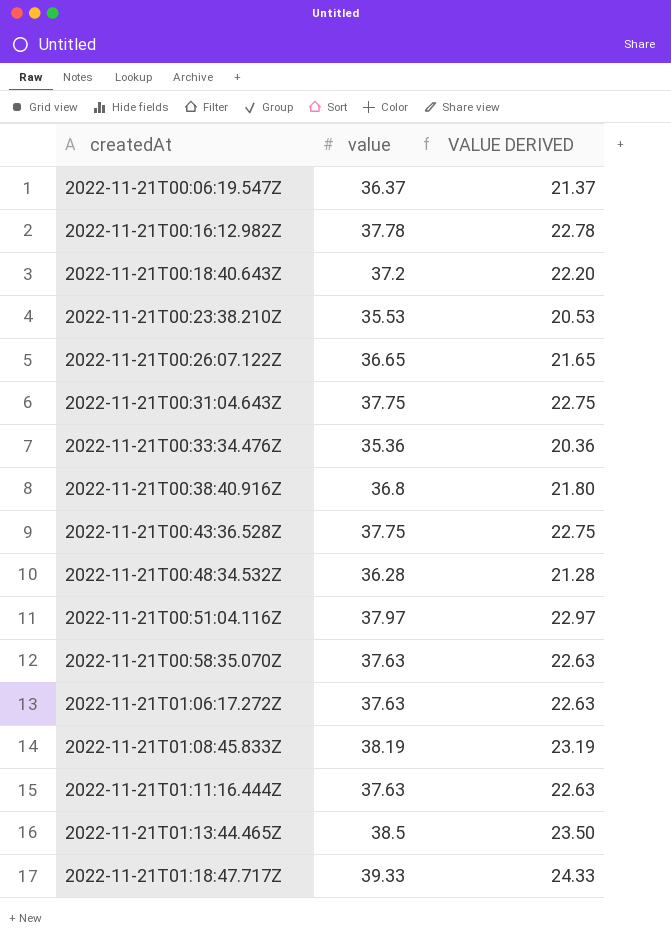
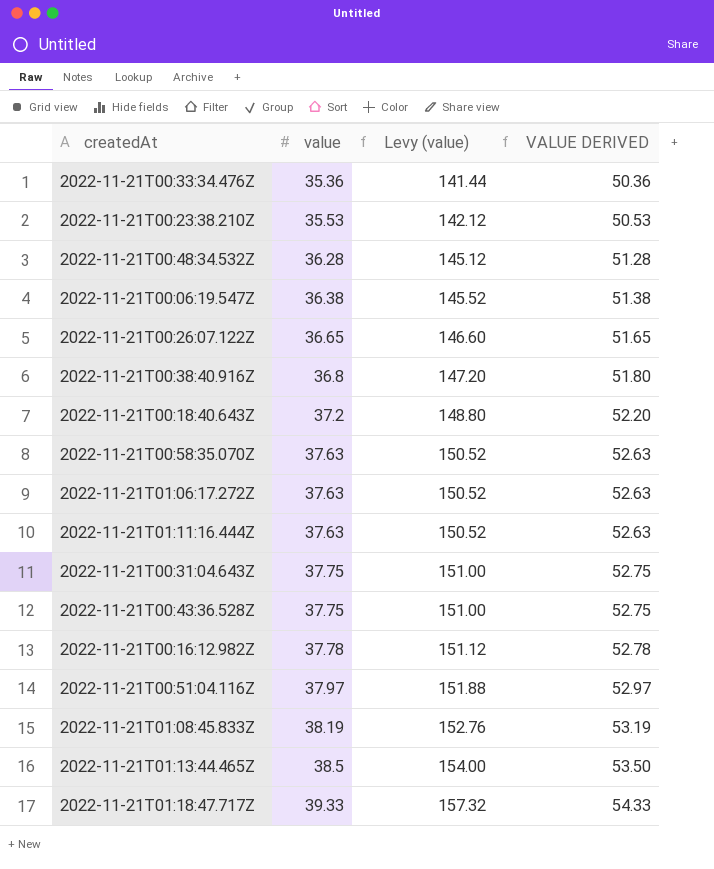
row order: createdAt ascending -> value ascending
column Levy (value) | formula: none -> [value] * 4
column VALUE DERIVED | formula: [value] - 15 -> [value] + 15
2022-11-21T00:06:19.547Z | value: 36.37 -> 36.38

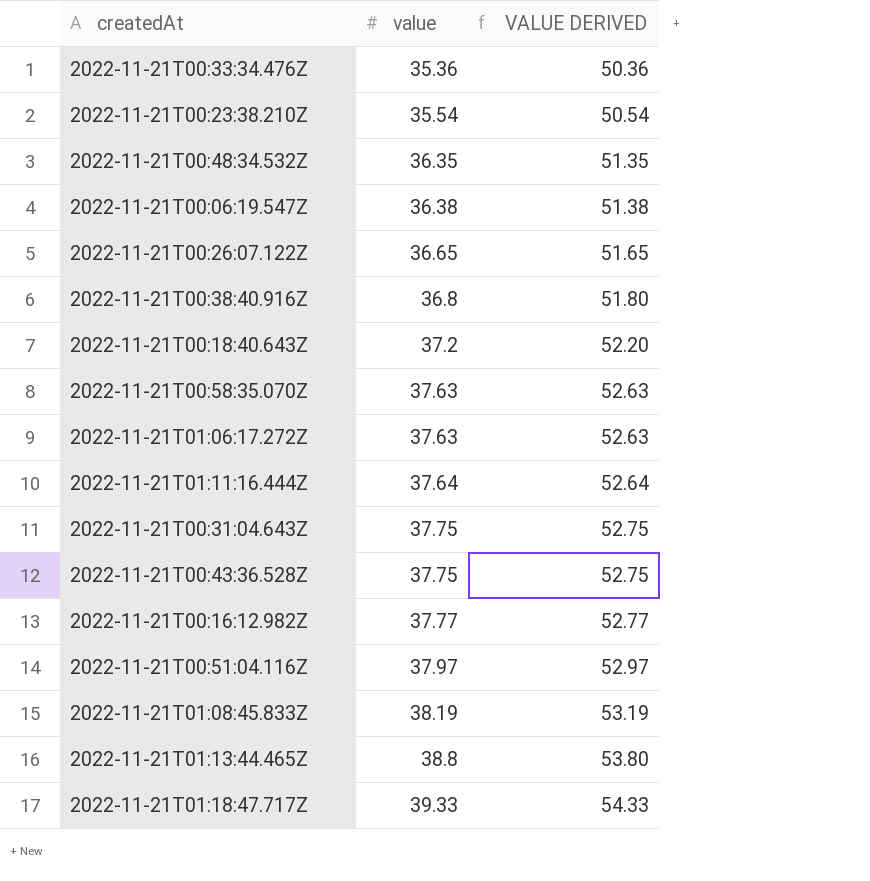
column Levy (value) | formula: [value] * 4 -> none
2022-11-21T00:23:38.210Z | value: 35.53 -> 35.54
2022-11-21T00:23:38.210Z | VALUE DERIVED: 50.53 -> 50.54
2022-11-21T00:48:34.532Z | value: 36.28 -> 36.35
2022-11-21T00:48:34.532Z | VALUE DERIVED: 51.28 -> 51.35
2022-11-21T01:11:16.444Z | value: 37.63 -> 37.64
2022-11-21T01:11:16.444Z | VALUE DERIVED: 52.63 -> 52.64
2022-11-21T00:16:12.982Z | value: 37.78 -> 37.77
2022-11-21T00:16:12.982Z | VALUE DERIVED: 52.78 -> 52.77
2022-11-21T01:13:44.465Z | value: 38.5 -> 38.8
2022-11-21T01:13:44.465Z | VALUE DERIVED: 53.50 -> 53.80

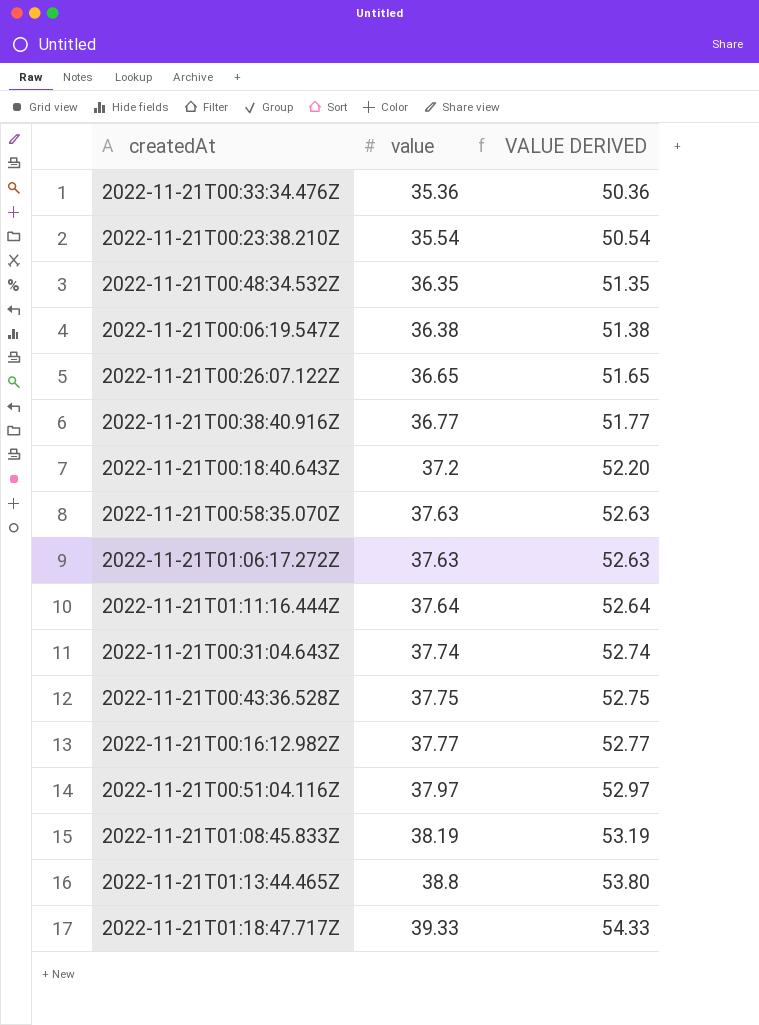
2022-11-21T00:38:40.916Z | value: 36.8 -> 36.77
2022-11-21T00:38:40.916Z | VALUE DERIVED: 51.80 -> 51.77
2022-11-21T00:31:04.643Z | value: 37.75 -> 37.74
2022-11-21T00:31:04.643Z | VALUE DERIVED: 52.75 -> 52.74

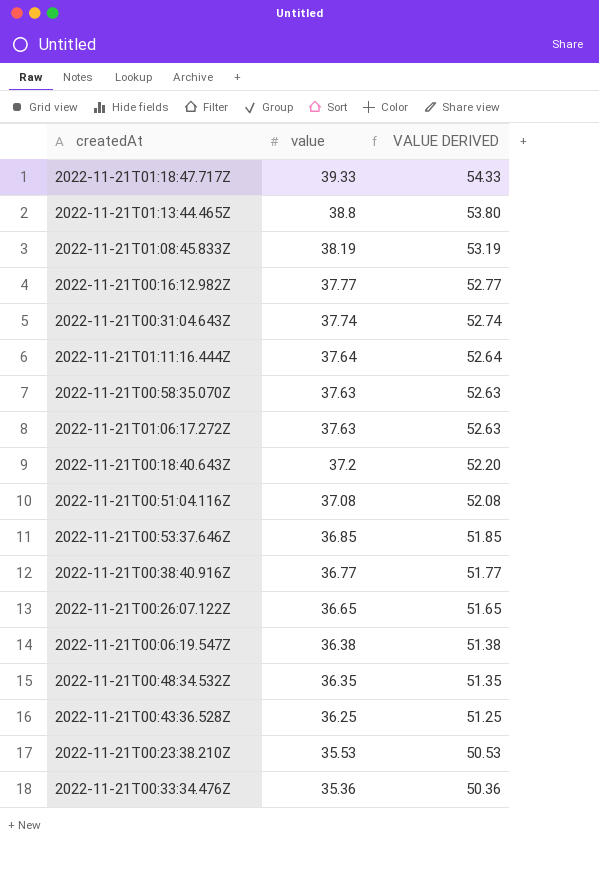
row order: value ascending -> value descending
2022-11-21T00:51:04.116Z | value: 37.97 -> 37.08
2022-11-21T00:51:04.116Z | VALUE DERIVED: 52.97 -> 52.08
row 2022-11-21T00:53:37.646Z: none -> 36.85 | 51.85
2022-11-21T00:43:36.528Z | value: 37.75 -> 36.25
2022-11-21T00:43:36.528Z | VALUE DERIVED: 52.75 -> 51.25
2022-11-21T00:23:38.210Z | value: 35.54 -> 35.53
2022-11-21T00:23:38.210Z | VALUE DERIVED: 50.54 -> 50.53

